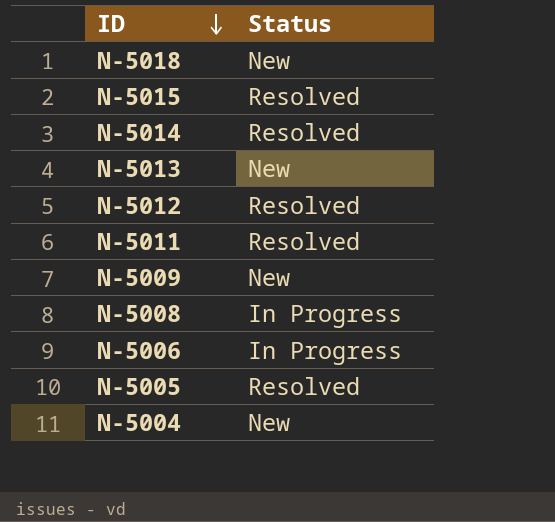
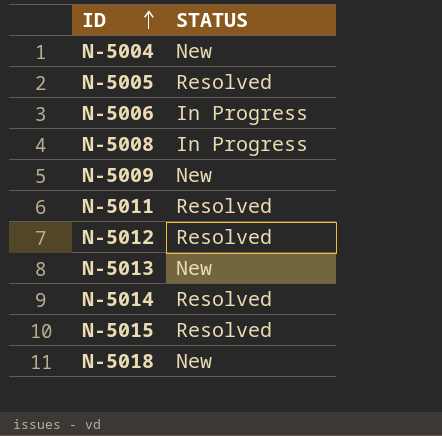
row order: ID descending -> ID ascending
column name: Status -> STATUS

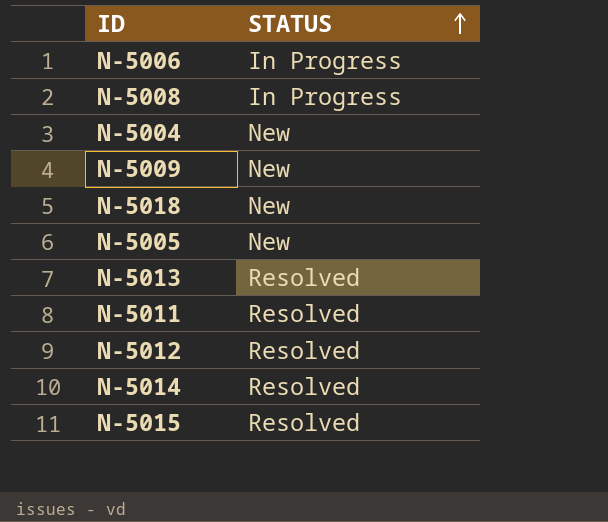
row order: ID ascending -> STATUS ascending
N-5005 | STATUS: Resolved -> New
N-5013 | STATUS: New -> Resolved

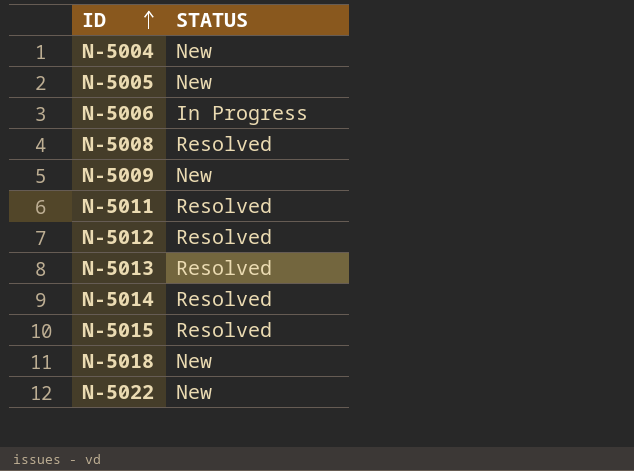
row order: STATUS ascending -> ID ascending
N-5008 | STATUS: In Progress -> Resolved
row N-5022: none -> New

